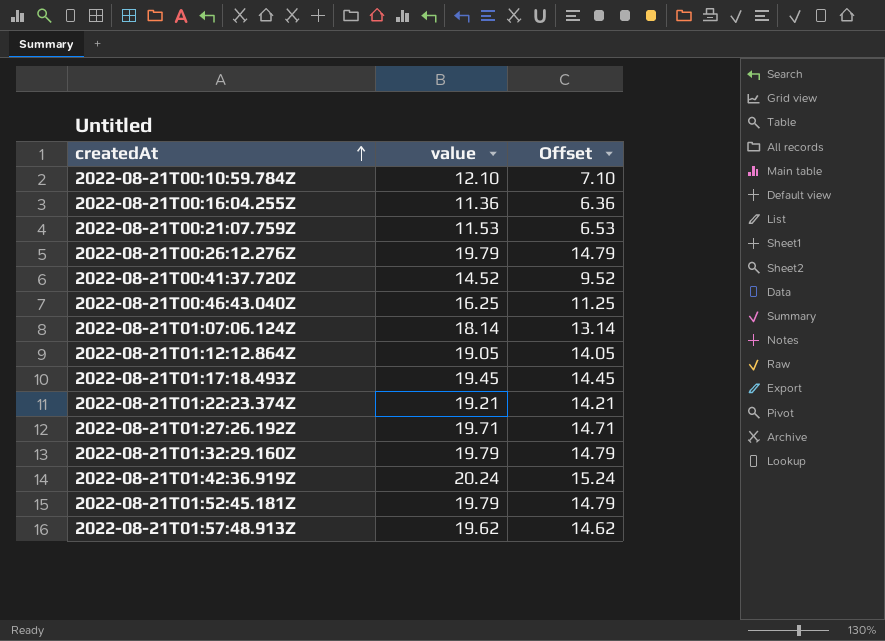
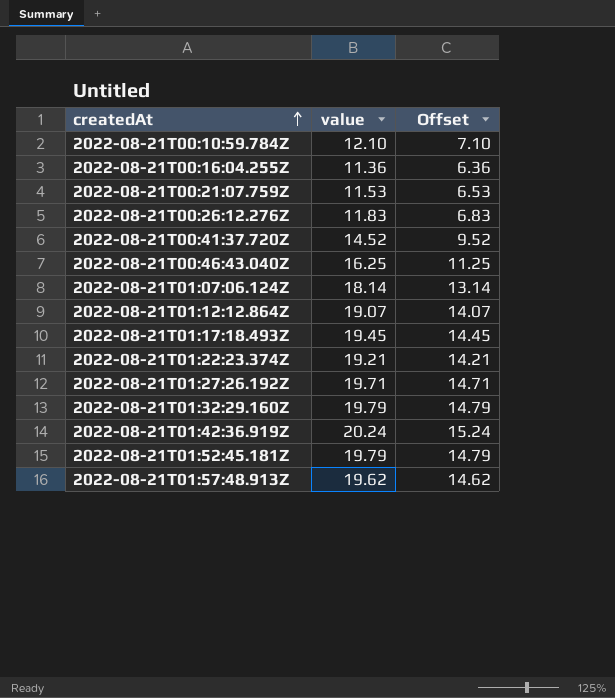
2022-08-21T00:26:12.276Z | value: 19.79 -> 11.83
2022-08-21T00:26:12.276Z | Offset: 14.79 -> 6.83
2022-08-21T01:12:12.864Z | value: 19.05 -> 19.07
2022-08-21T01:12:12.864Z | Offset: 14.05 -> 14.07

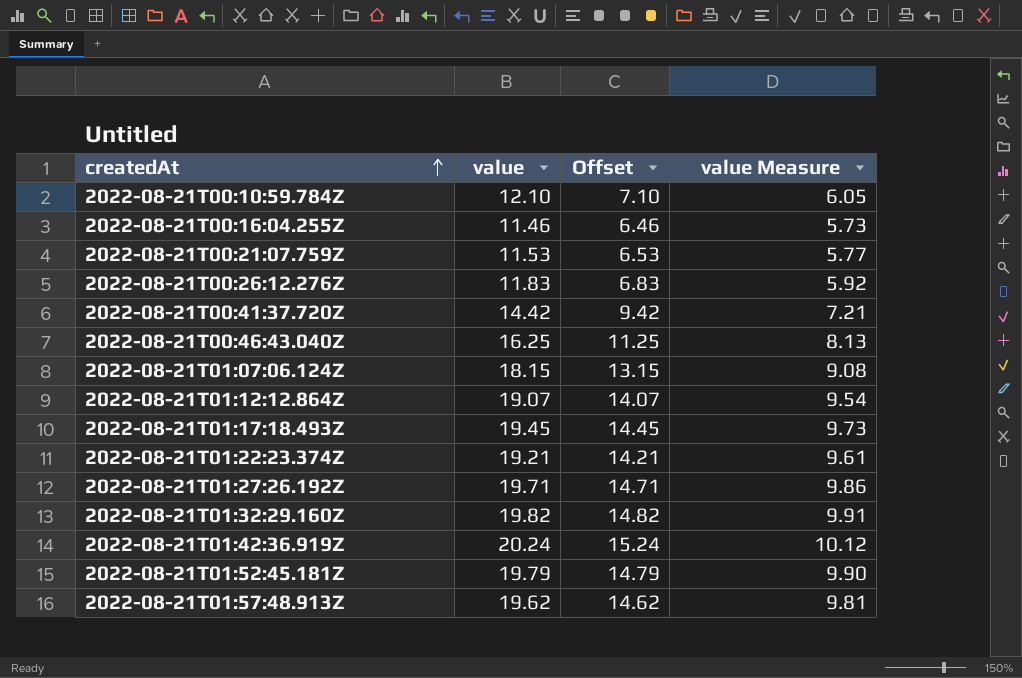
column value Measure | formula: none -> [value] * 0.5
2022-08-21T00:16:04.255Z | value: 11.36 -> 11.46
2022-08-21T00:16:04.255Z | Offset: 6.36 -> 6.46
2022-08-21T00:41:37.720Z | value: 14.52 -> 14.42
2022-08-21T00:41:37.720Z | Offset: 9.52 -> 9.42
2022-08-21T01:07:06.124Z | value: 18.14 -> 18.15
2022-08-21T01:07:06.124Z | Offset: 13.14 -> 13.15
2022-08-21T01:32:29.160Z | value: 19.79 -> 19.82
2022-08-21T01:32:29.160Z | Offset: 14.79 -> 14.82

